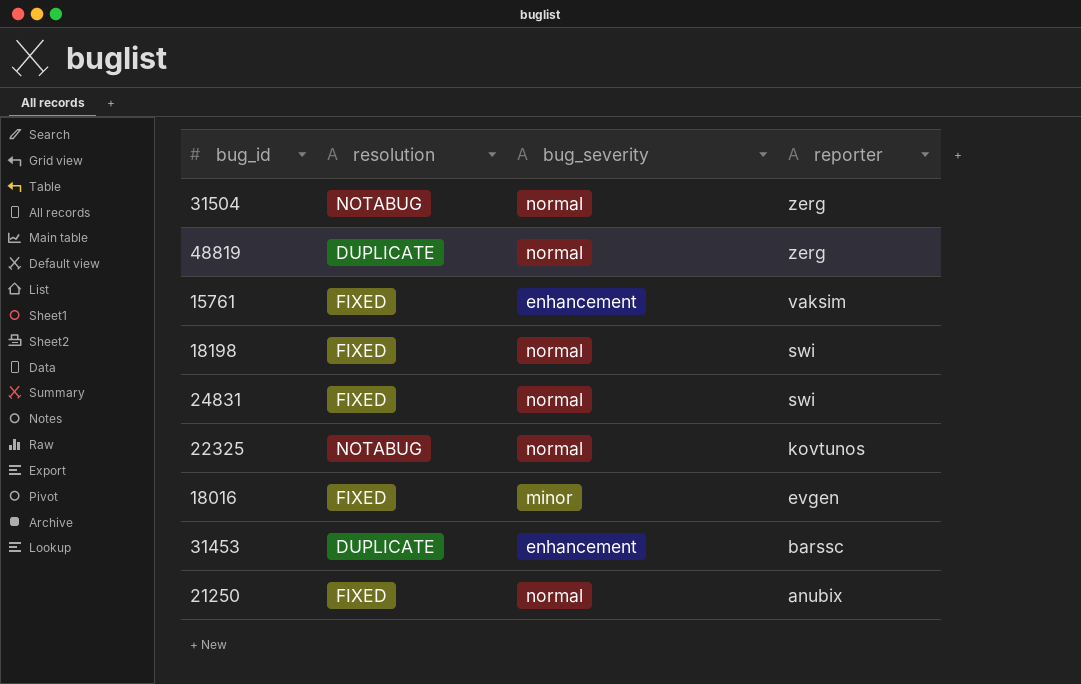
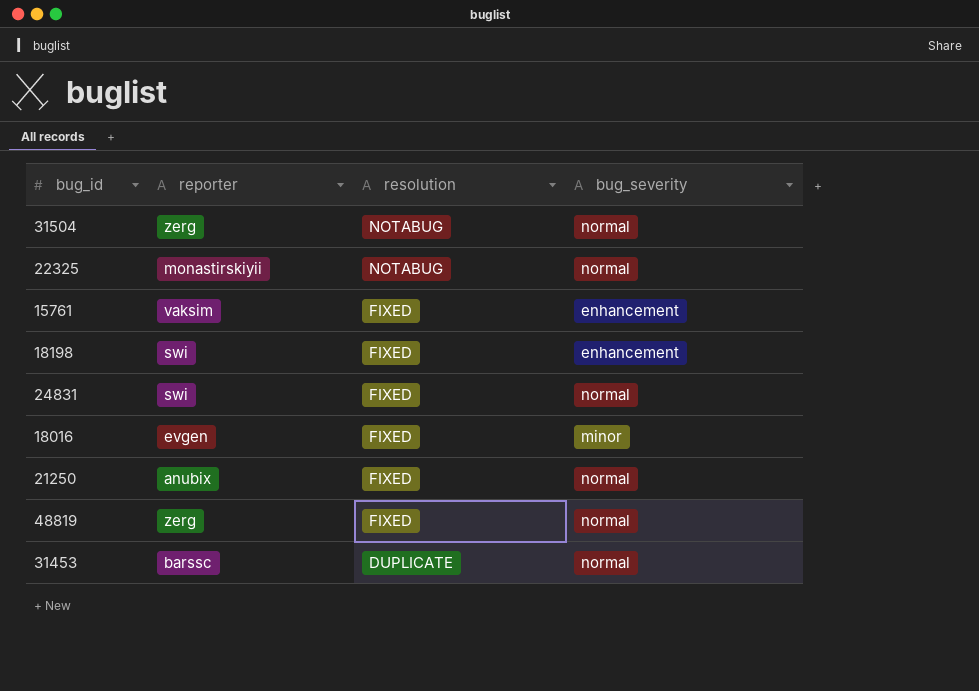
row order: reporter descending -> resolution descending
column reporter | position: 4 -> 2
22325 | reporter: kovtunos -> monastirskiyii
18198 | bug_severity: normal -> enhancement
48819 | resolution: DUPLICATE -> FIXED
31453 | bug_severity: enhancement -> normal

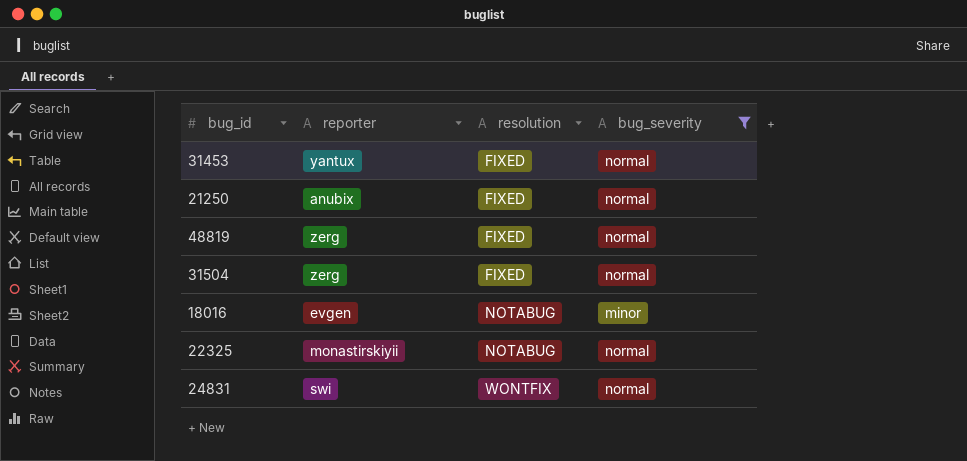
filter: none -> bug_severity != enhancement
row order: resolution descending -> resolution ascending
31453 | reporter: barssc -> yantux
31453 | resolution: DUPLICATE -> FIXED
31504 | resolution: NOTABUG -> FIXED
18016 | resolution: FIXED -> NOTABUG
24831 | resolution: FIXED -> WONTFIX

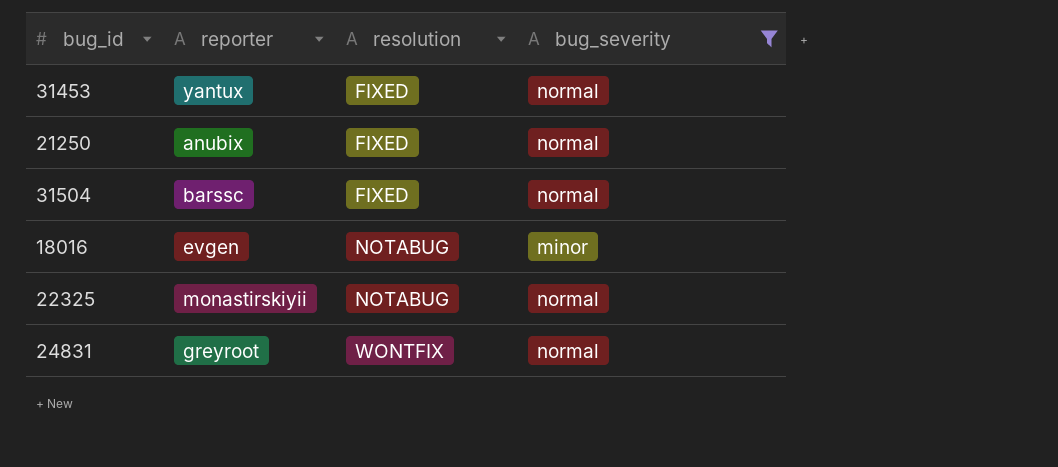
row 48819: zerg | FIXED | normal -> none
31504 | reporter: zerg -> barssc
24831 | reporter: swi -> greyroot

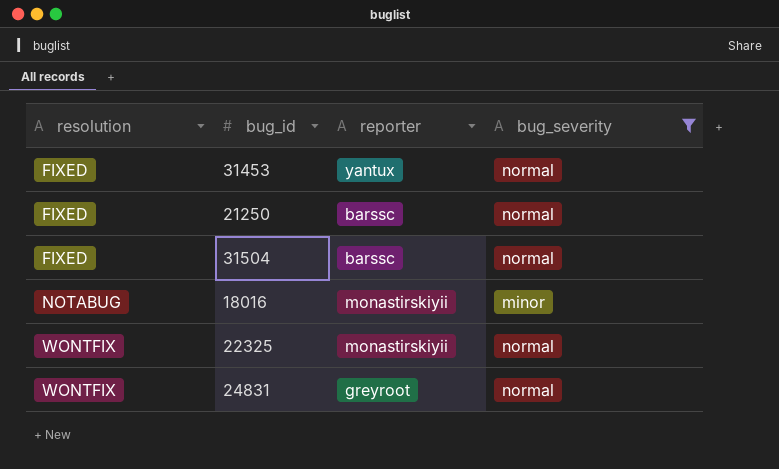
column resolution | position: 3 -> 1
21250 | reporter: anubix -> barssc
18016 | reporter: evgen -> monastirskiyii
22325 | resolution: NOTABUG -> WONTFIX

